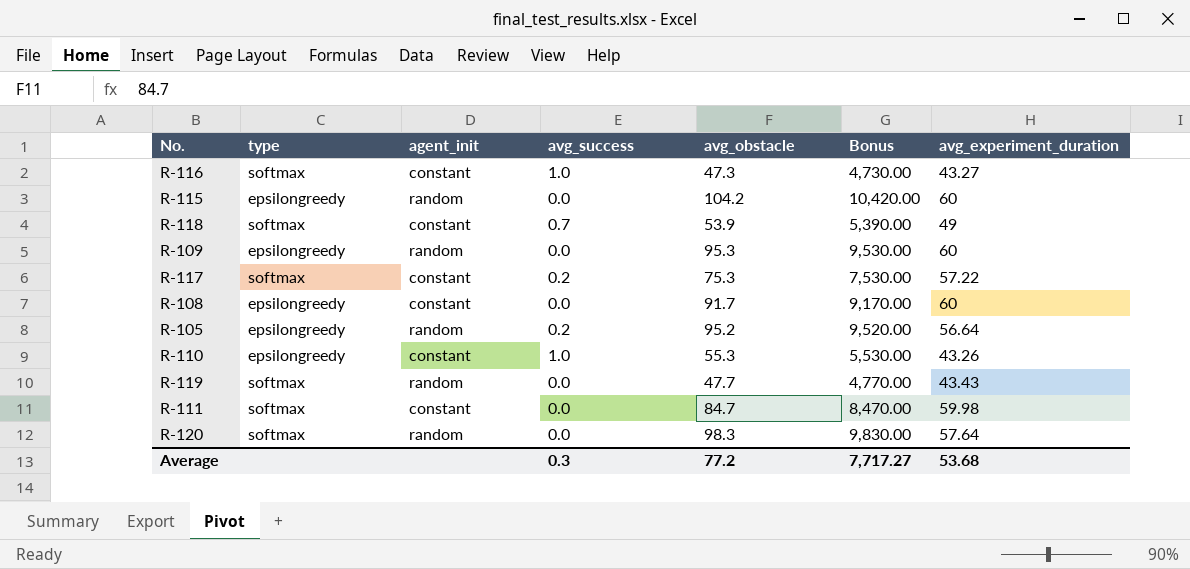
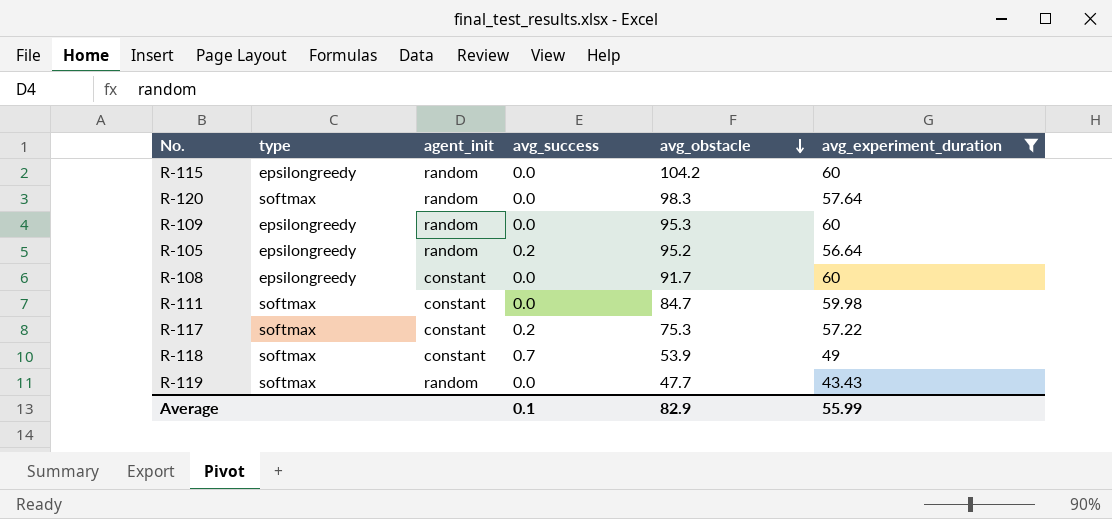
filter: none -> avg_experiment_duration >= 43.43
row order: none -> avg_obstacle descending
column Bonus | formula: [avg_obstacle] * 100 -> none
Average | avg_success: 0.3 -> 0.1
Average | avg_obstacle: 77.2 -> 82.9
Average | avg_experiment_duration: 53.68 -> 55.99

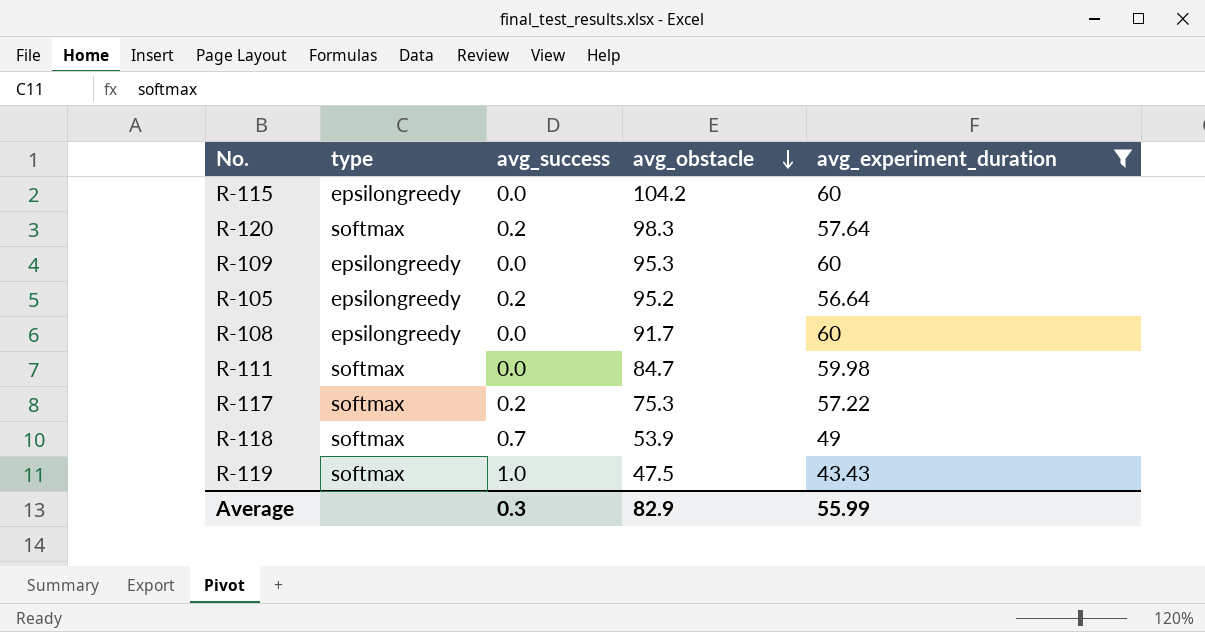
column agent_init | position: 3 -> none
R-120 | avg_success: 0.0 -> 0.2
R-119 | avg_success: 0.0 -> 1.0
R-119 | avg_obstacle: 47.7 -> 47.5
Average | avg_success: 0.1 -> 0.3

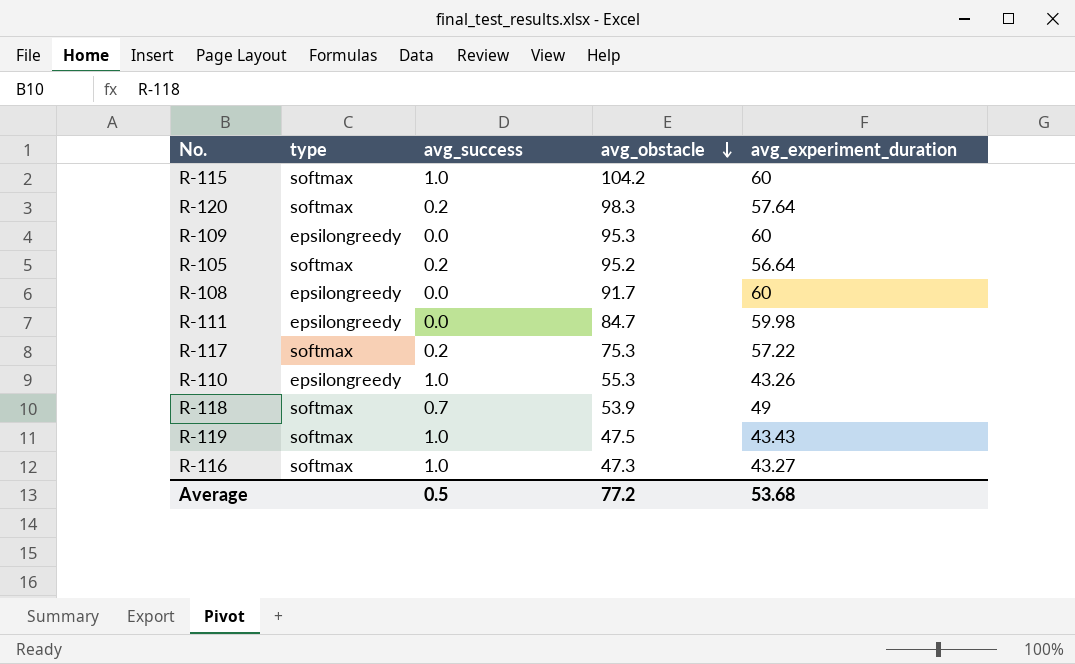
filter: avg_experiment_duration >= 43.43 -> none
R-115 | type: epsilongreedy -> softmax
R-115 | avg_success: 0.0 -> 1.0
R-105 | type: epsilongreedy -> softmax
R-111 | type: softmax -> epsilongreedy
Average | avg_success: 0.3 -> 0.5
Average | avg_obstacle: 82.9 -> 77.2
Average | avg_experiment_duration: 55.99 -> 53.68

